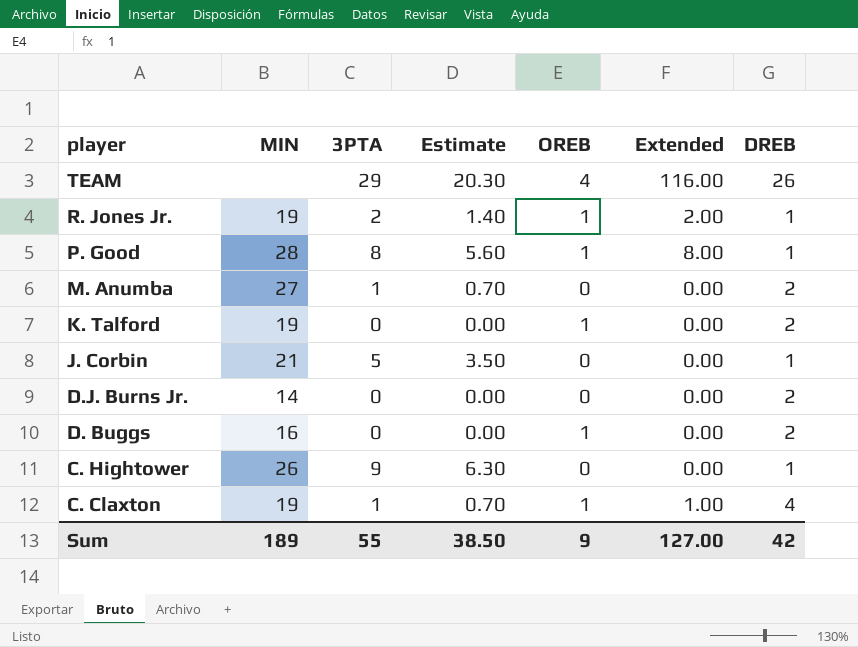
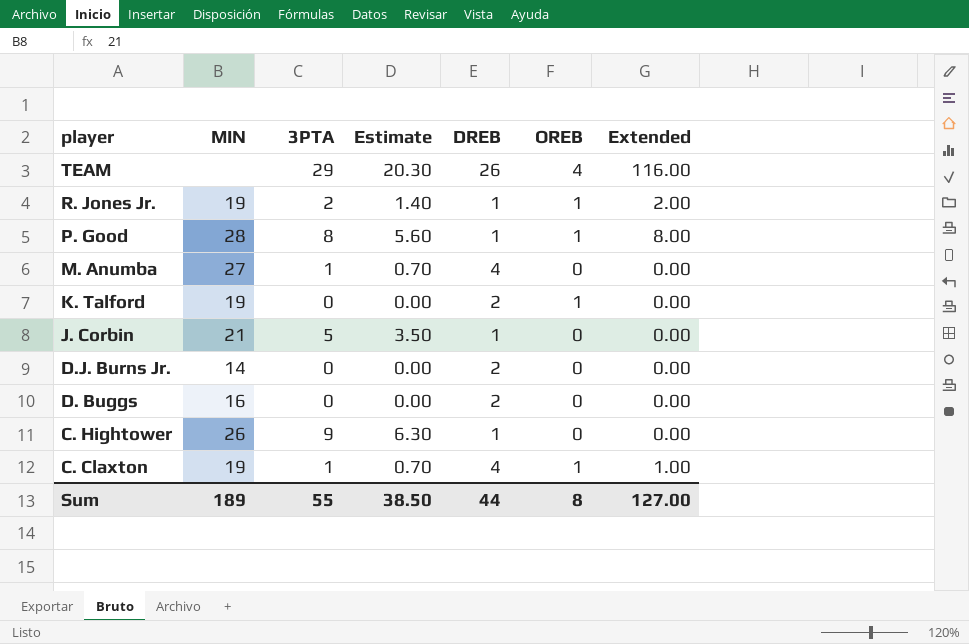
column DREB | position: 7 -> 5
M. Anumba | DREB: 2 -> 4
D. Buggs | OREB: 1 -> 0
Sum | DREB: 42 -> 44
Sum | OREB: 9 -> 8

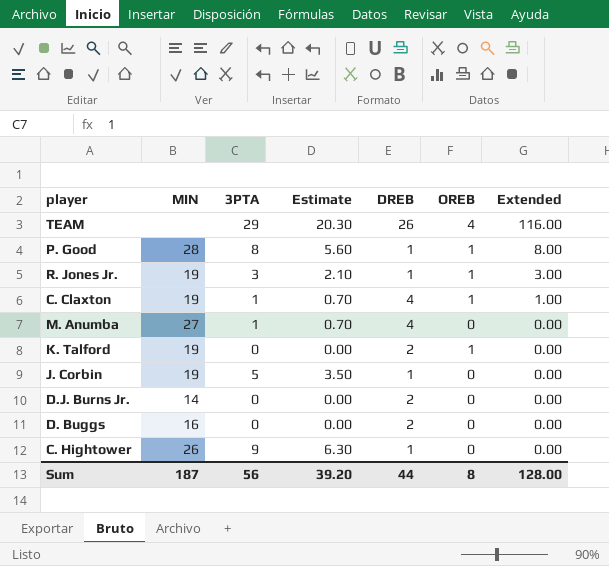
row order: player descending -> Extended descending
R. Jones Jr. | 3PTA: 2 -> 3
R. Jones Jr. | Estimate: 1.40 -> 2.10
R. Jones Jr. | Extended: 2.00 -> 3.00
J. Corbin | MIN: 21 -> 19
Sum | MIN: 189 -> 187
Sum | 3PTA: 55 -> 56
Sum | Estimate: 38.50 -> 39.20
Sum | Extended: 127.00 -> 128.00

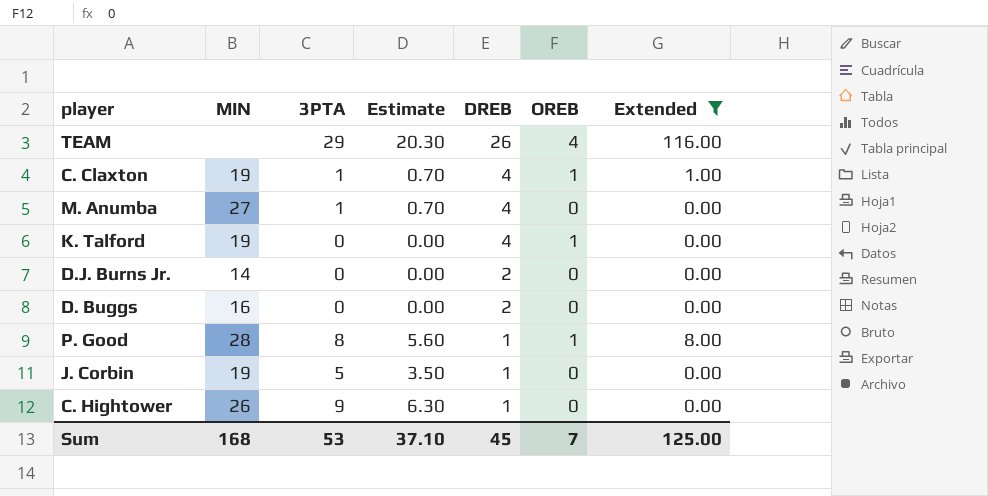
filter: none -> Extended != 3.00
row order: Extended descending -> DREB descending
K. Talford | DREB: 2 -> 4
Sum | MIN: 187 -> 168
Sum | 3PTA: 56 -> 53
Sum | Estimate: 39.20 -> 37.10
Sum | DREB: 44 -> 45
Sum | OREB: 8 -> 7
Sum | Extended: 128.00 -> 125.00

